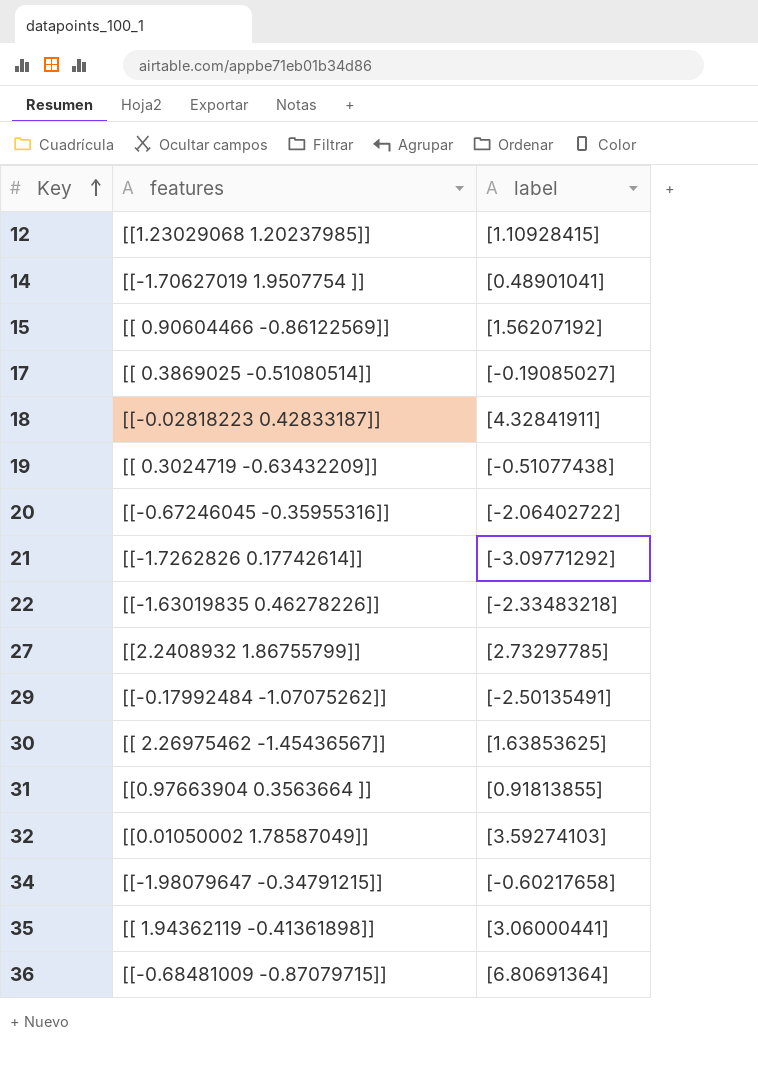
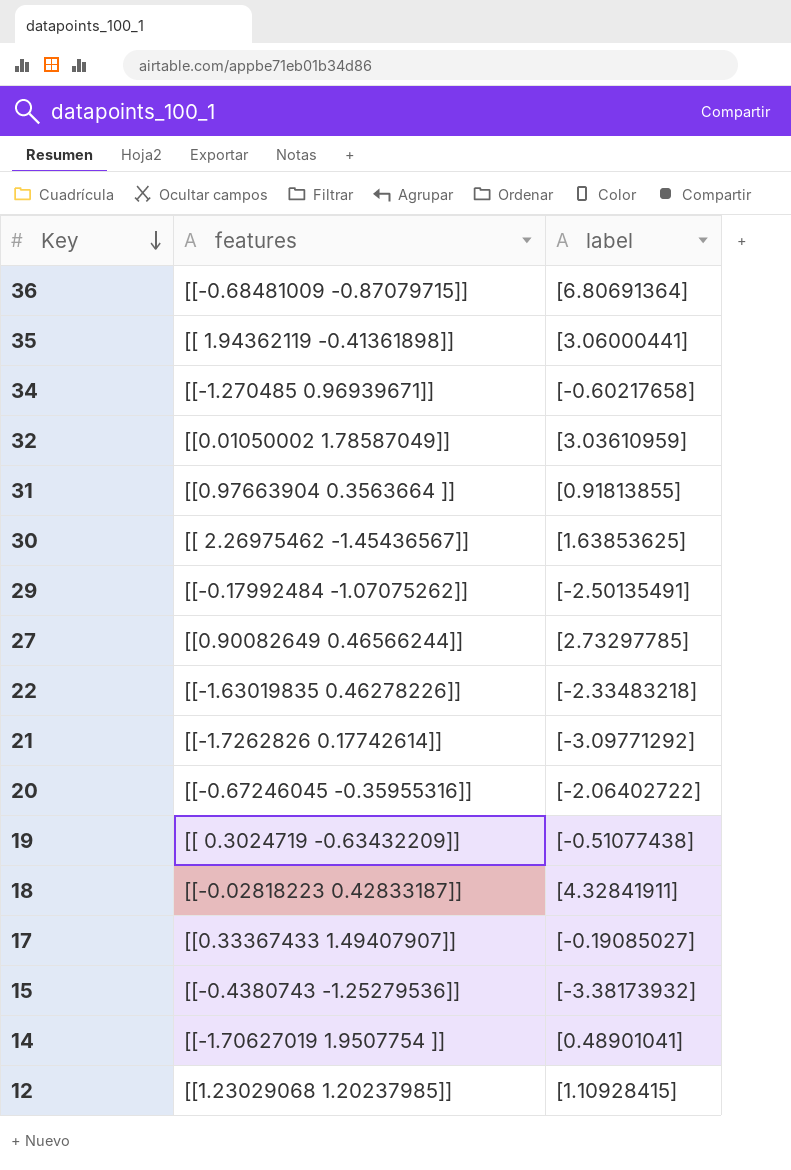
row order: Key ascending -> Key descending
34 | features: [[-1.98079647 -0.34791215]] -> [[-1.270485 0.96939671]]
32 | label: [3.59274103] -> [3.03610959]
27 | features: [[2.2408932 1.86755799]] -> [[0.90082649 0.46566244]]
17 | features: [[ 0.3869025 -0.51080514]] -> [[0.33367433 1.49407907]]
15 | features: [[ 0.90604466 -0.86122569]] -> [[-0.4380743 -1.25279536]]
15 | label: [1.56207192] -> [-3.38173932]

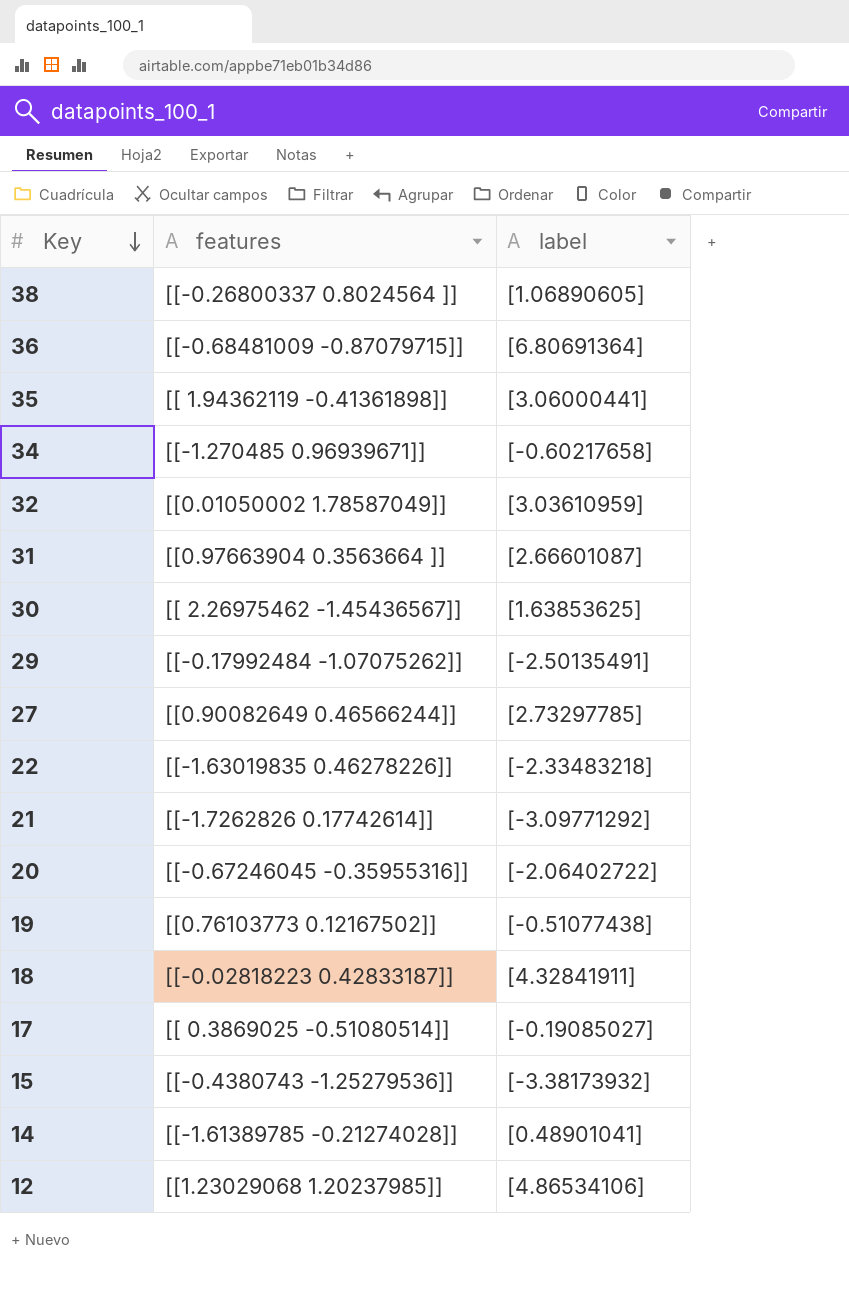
row 38: none -> [[-0.26800337 0.8024564 ]] | [1.06890605]
31 | label: [0.91813855] -> [2.66601087]
19 | features: [[ 0.3024719 -0.63432209]] -> [[0.76103773 0.12167502]]
17 | features: [[0.33367433 1.49407907]] -> [[ 0.3869025 -0.51080514]]
14 | features: [[-1.70627019 1.9507754 ]] -> [[-1.61389785 -0.21274028]]
12 | label: [1.10928415] -> [4.86534106]

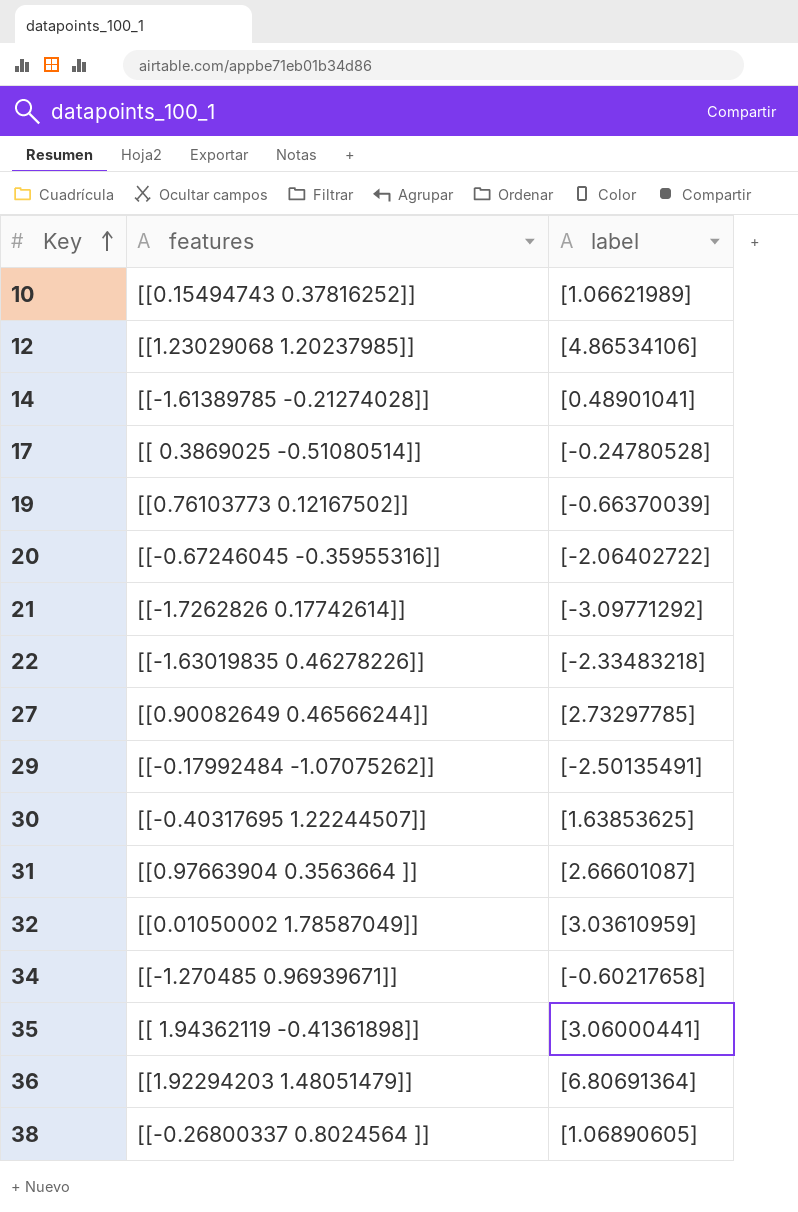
row order: Key descending -> Key ascending
row 18: [[-0.02818223 0.42833187]] | [4.32841911] -> none
row 15: [[-0.4380743 -1.25279536]] | [-3.38173932] -> none
row 10: none -> [[0.15494743 0.37816252]] | [1.06621989]
17 | label: [-0.19085027] -> [-0.24780528]
19 | label: [-0.51077438] -> [-0.66370039]
30 | features: [[ 2.26975462 -1.45436567]] -> [[-0.40317695 1.22244507]]
36 | features: [[-0.68481009 -0.87079715]] -> [[1.92294203 1.48051479]]

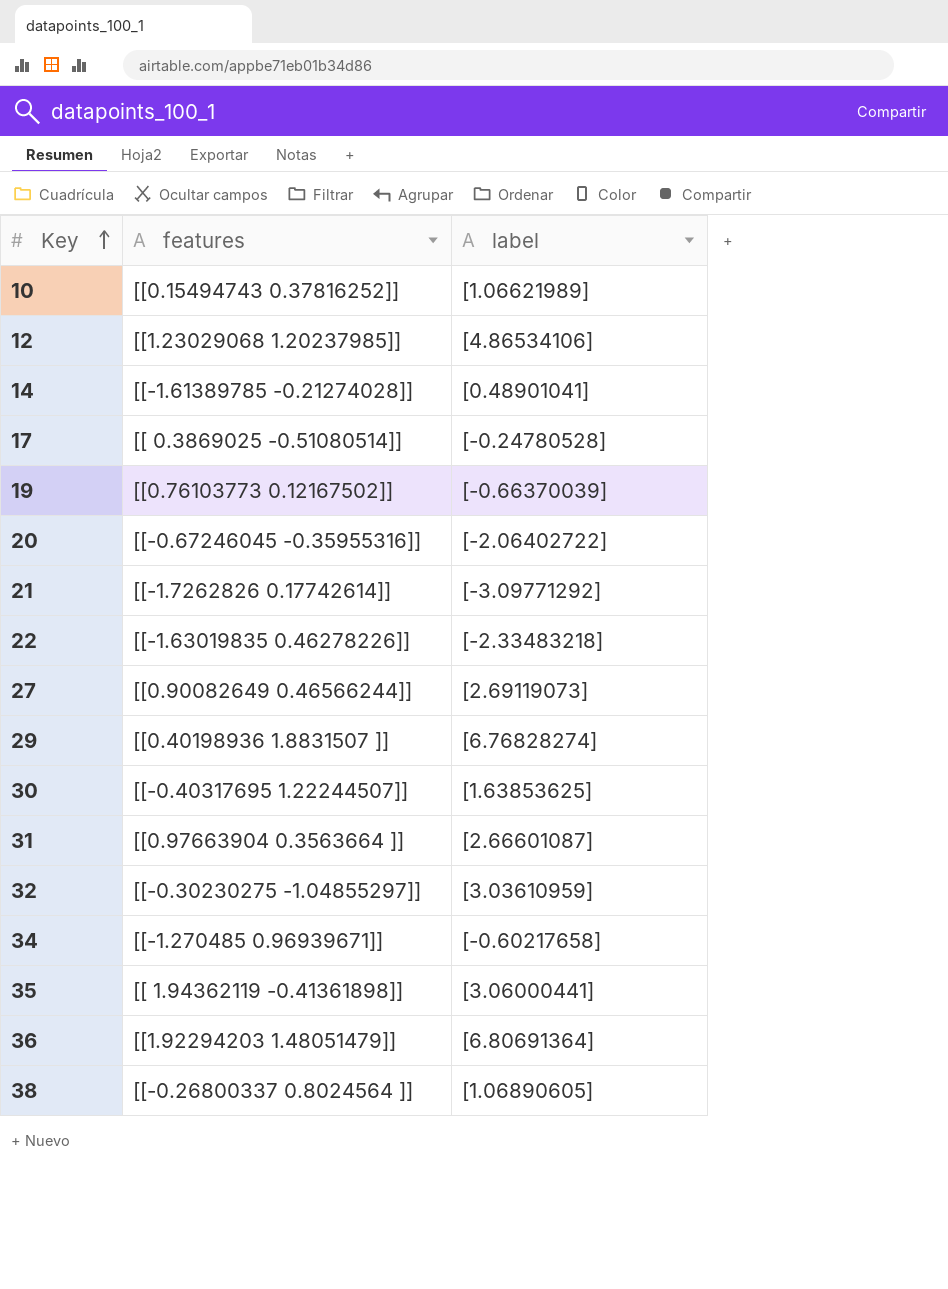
27 | label: [2.73297785] -> [2.69119073]
29 | features: [[-0.17992484 -1.07075262]] -> [[0.40198936 1.8831507 ]]
29 | label: [-2.50135491] -> [6.76828274]
32 | features: [[0.01050002 1.78587049]] -> [[-0.30230275 -1.04855297]]

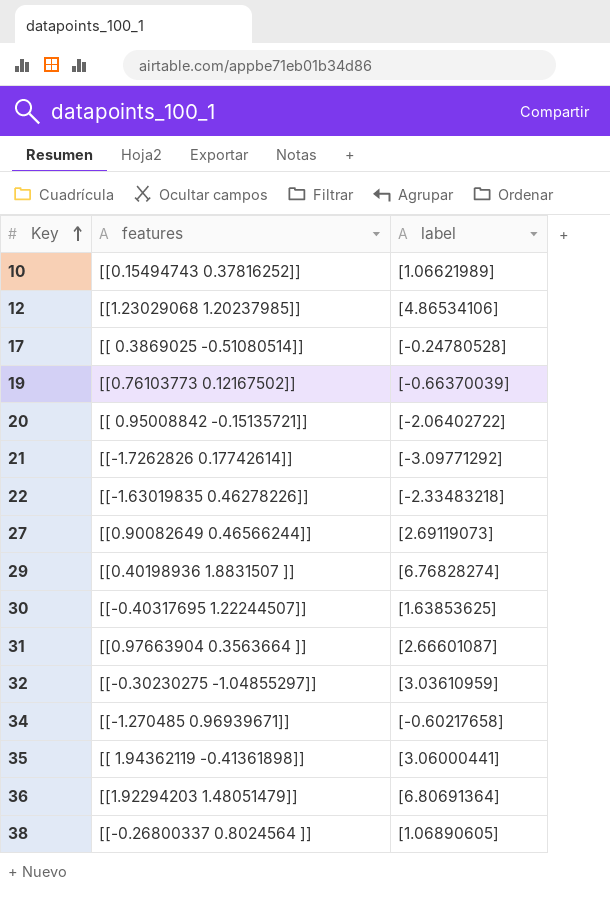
row 14: [[-1.61389785 -0.21274028]] | [0.48901041] -> none
20 | features: [[-0.67246045 -0.35955316]] -> [[ 0.95008842 -0.15135721]]

